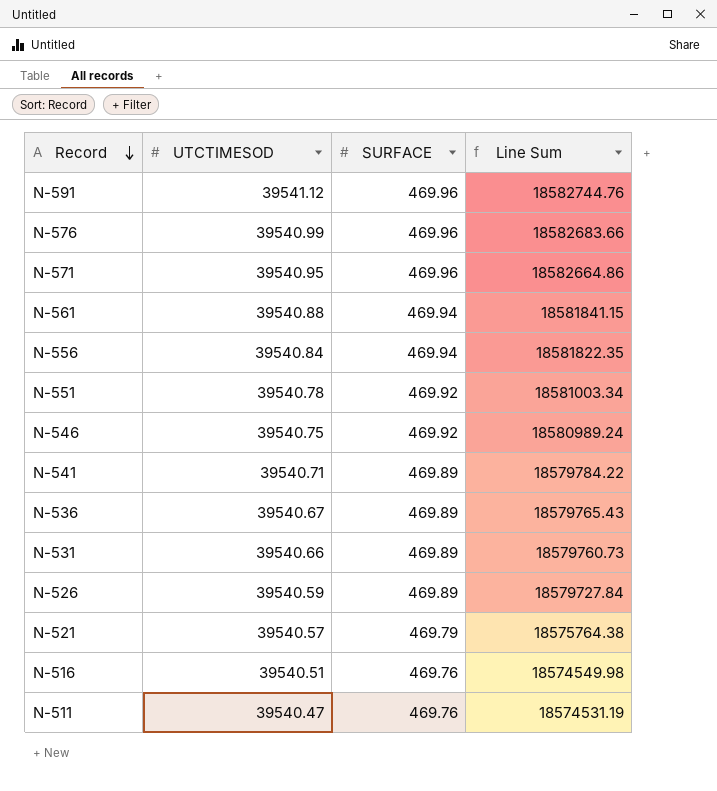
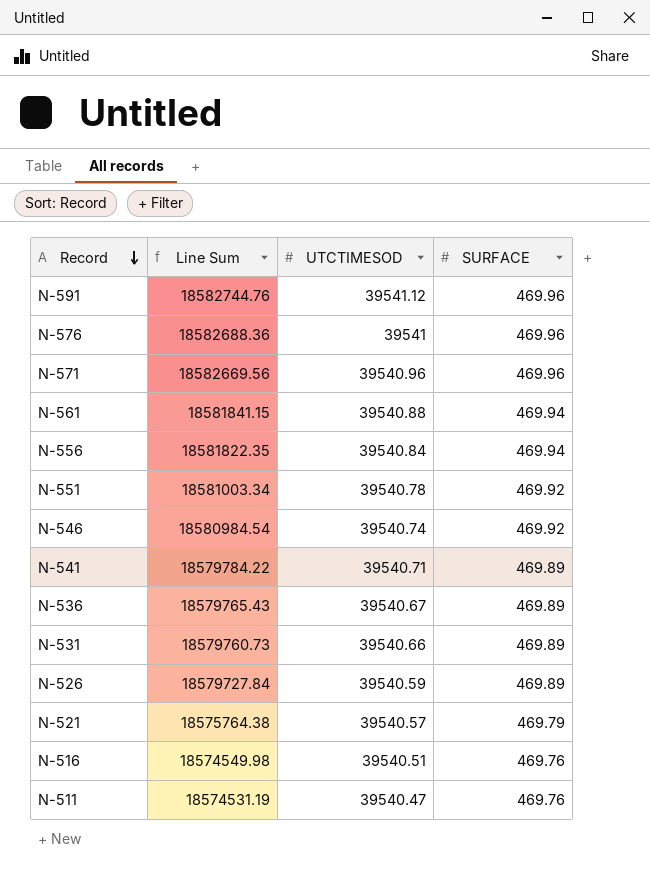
column Line Sum | position: 4 -> 2
N-576 | Line Sum: 18582683.66 -> 18582688.36
N-576 | UTCTIMESOD: 39540.99 -> 39541
N-571 | Line Sum: 18582664.86 -> 18582669.56
N-571 | UTCTIMESOD: 39540.95 -> 39540.96
N-546 | Line Sum: 18580989.24 -> 18580984.54
N-546 | UTCTIMESOD: 39540.75 -> 39540.74

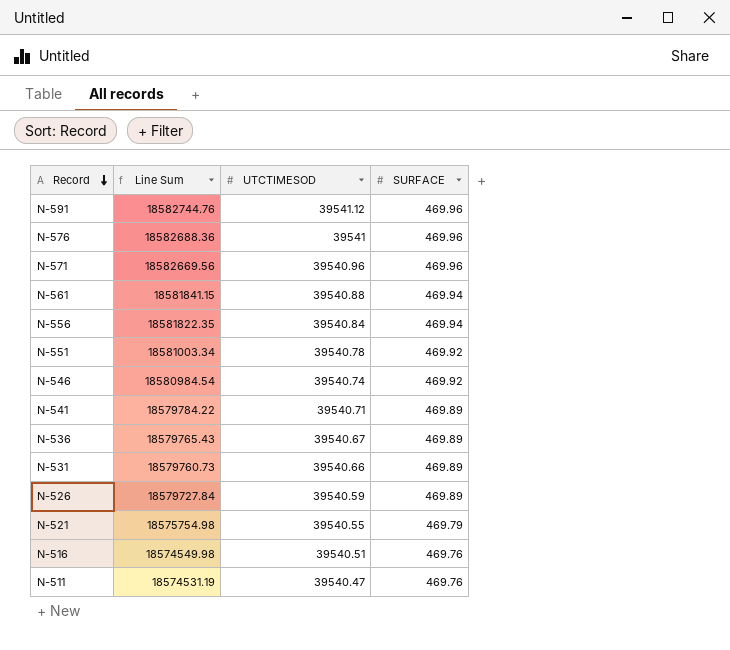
N-521 | Line Sum: 18575764.38 -> 18575754.98
N-521 | UTCTIMESOD: 39540.57 -> 39540.55

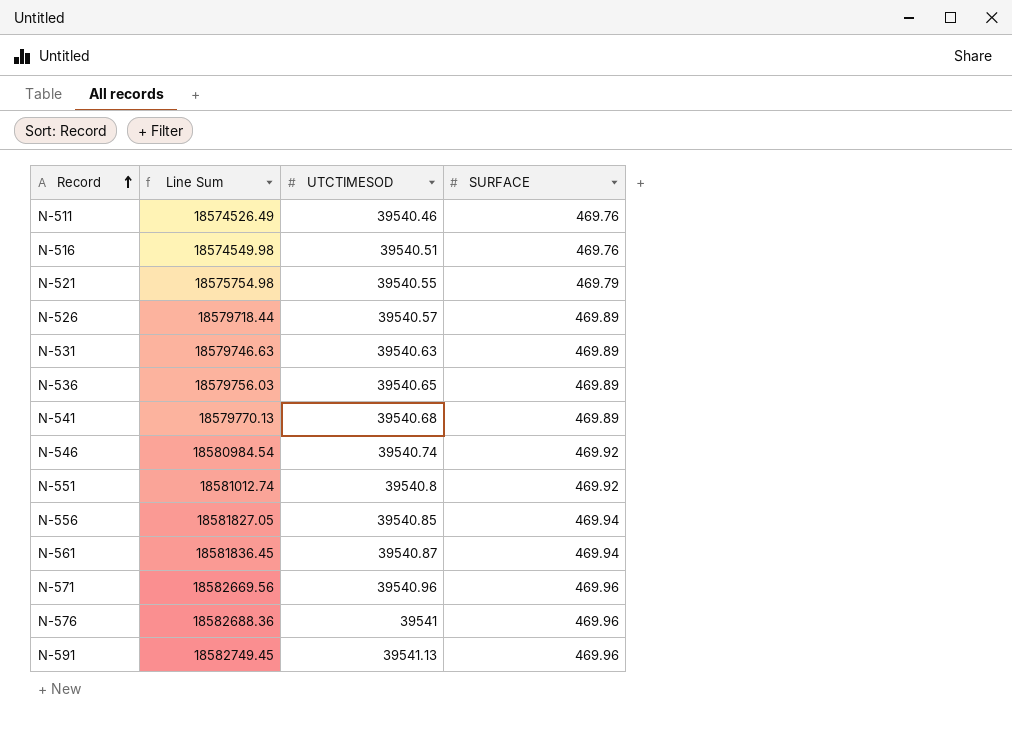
row order: Record descending -> Record ascending
N-511 | Line Sum: 18574531.19 -> 18574526.49
N-511 | UTCTIMESOD: 39540.47 -> 39540.46
N-526 | Line Sum: 18579727.84 -> 18579718.44
N-526 | UTCTIMESOD: 39540.59 -> 39540.57
N-531 | Line Sum: 18579760.73 -> 18579746.63
N-531 | UTCTIMESOD: 39540.66 -> 39540.63
N-536 | Line Sum: 18579765.43 -> 18579756.03
N-536 | UTCTIMESOD: 39540.67 -> 39540.65
N-541 | Line Sum: 18579784.22 -> 18579770.13
N-541 | UTCTIMESOD: 39540.71 -> 39540.68
N-551 | Line Sum: 18581003.34 -> 18581012.74
N-551 | UTCTIMESOD: 39540.78 -> 39540.8
N-556 | Line Sum: 18581822.35 -> 18581827.05
N-556 | UTCTIMESOD: 39540.84 -> 39540.85
N-561 | Line Sum: 18581841.15 -> 18581836.45
N-561 | UTCTIMESOD: 39540.88 -> 39540.87
N-591 | Line Sum: 18582744.76 -> 18582749.45
N-591 | UTCTIMESOD: 39541.12 -> 39541.13

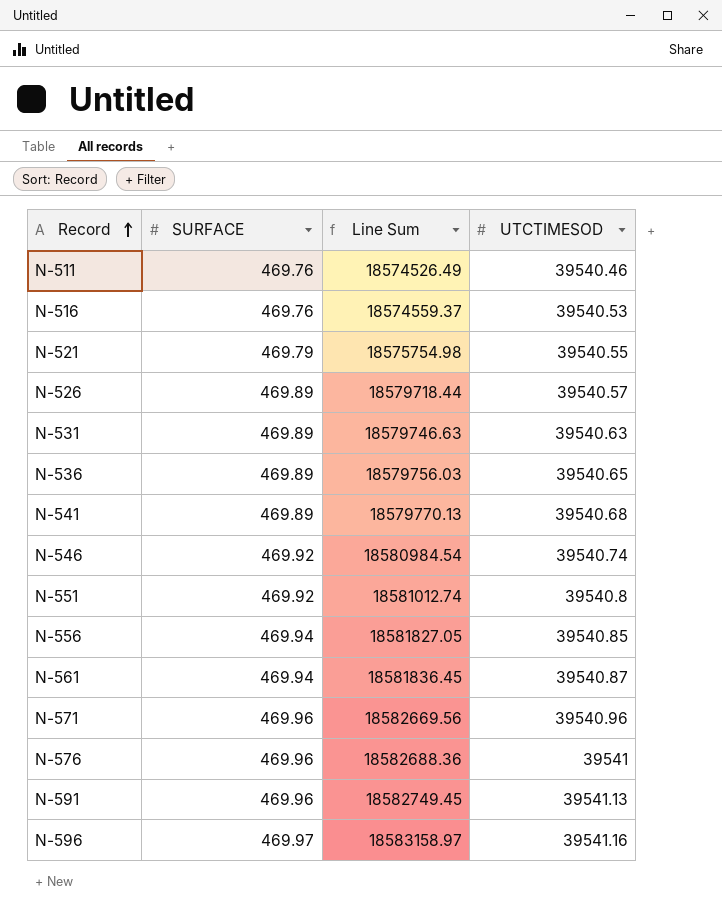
column SURFACE | position: 4 -> 2
N-516 | Line Sum: 18574549.98 -> 18574559.37
N-516 | UTCTIMESOD: 39540.51 -> 39540.53
row N-596: none -> 469.97 | 18583158.97 | 39541.16

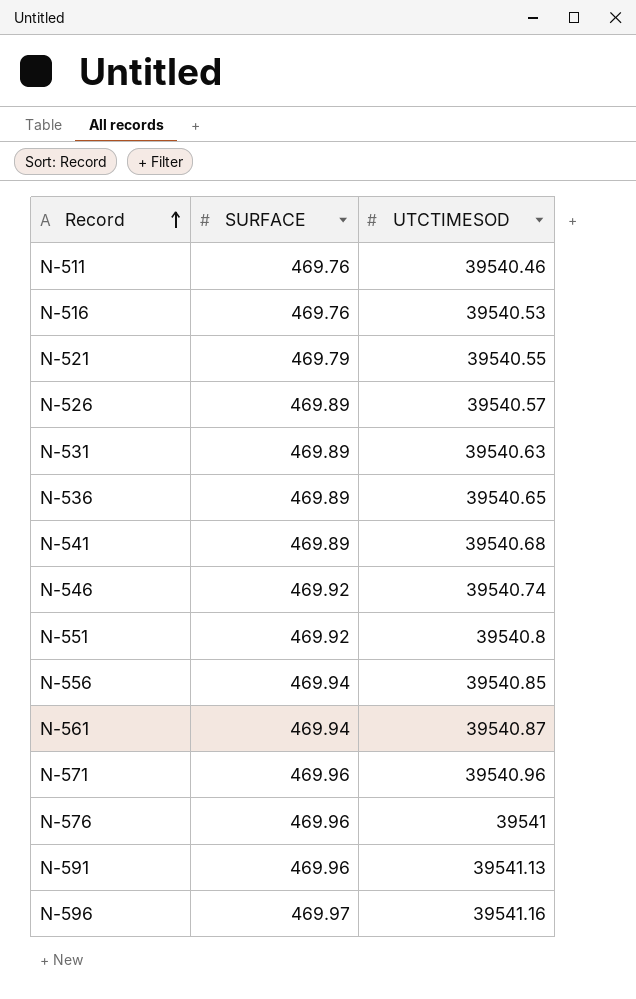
column Line Sum | formula: [SURFACE] * [UTCTIMESOD] -> none

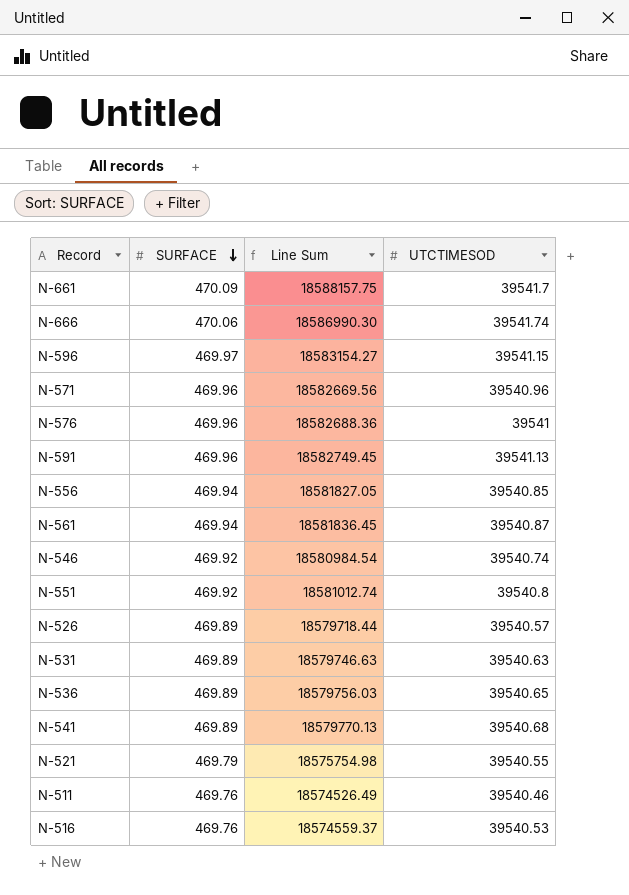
row order: Record ascending -> SURFACE descending
column Line Sum | formula: none -> [SURFACE] * [UTCTIMESOD]
row N-661: none -> 470.09 | 18588157.75 | 39541.7
row N-666: none -> 470.06 | 18586990.30 | 39541.74
N-596 | UTCTIMESOD: 39541.16 -> 39541.15

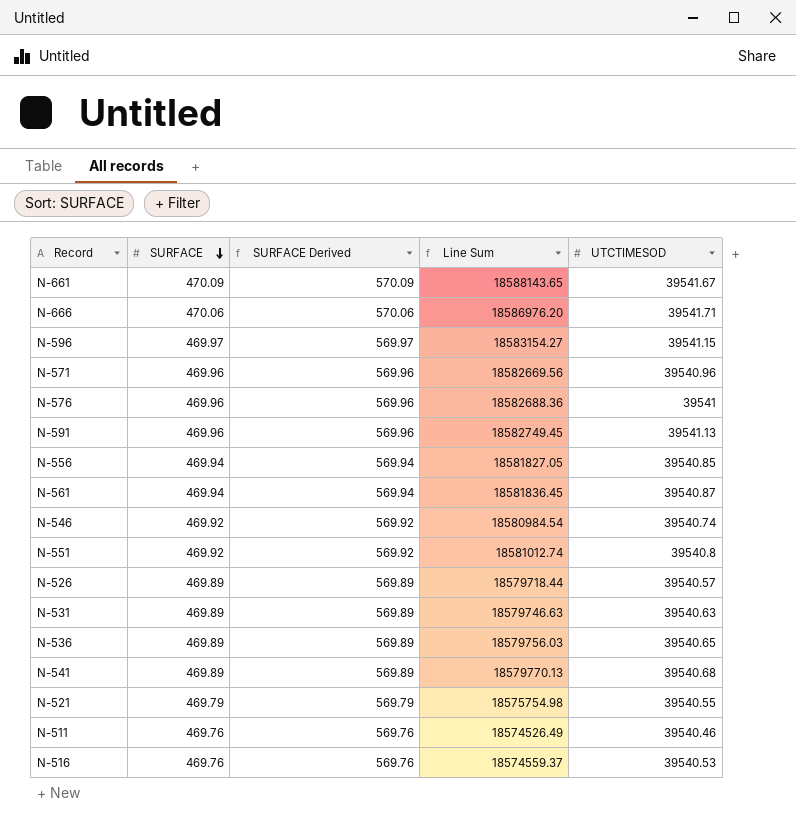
column SURFACE Derived | formula: none -> [SURFACE] + 100
N-661 | Line Sum: 18588157.75 -> 18588143.65
N-661 | UTCTIMESOD: 39541.7 -> 39541.67
N-666 | Line Sum: 18586990.30 -> 18586976.20
N-666 | UTCTIMESOD: 39541.74 -> 39541.71

